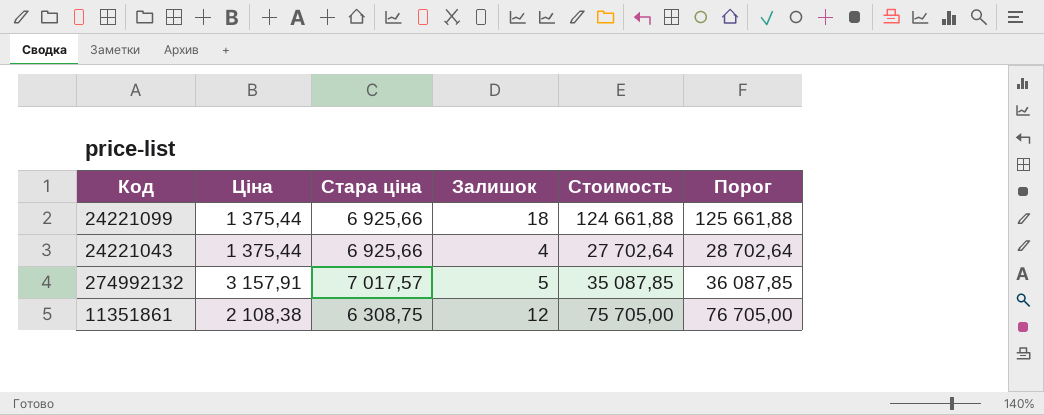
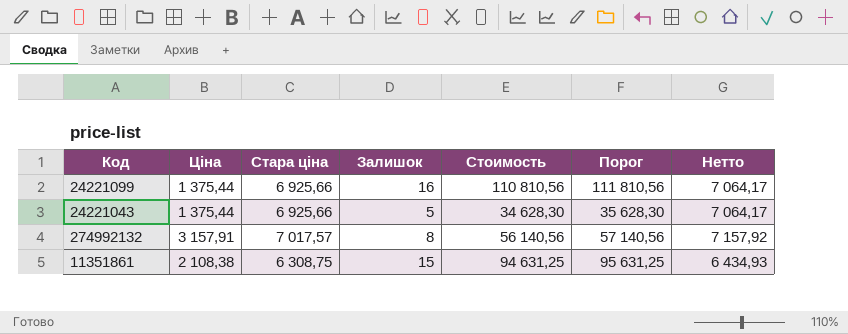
column Нетто | formula: none -> [Стара ціна] * 1,02
24221099 | Залишок: 18 -> 16
24221099 | Стоимость: 124 661,88 -> 110 810,56
24221099 | Порог: 125 661,88 -> 111 810,56
24221043 | Залишок: 4 -> 5
24221043 | Стоимость: 27 702,64 -> 34 628,30
24221043 | Порог: 28 702,64 -> 35 628,30
274992132 | Залишок: 5 -> 8
274992132 | Стоимость: 35 087,85 -> 56 140,56
274992132 | Порог: 36 087,85 -> 57 140,56
11351861 | Залишок: 12 -> 15
11351861 | Стоимость: 75 705,00 -> 94 631,25
11351861 | Порог: 76 705,00 -> 95 631,25

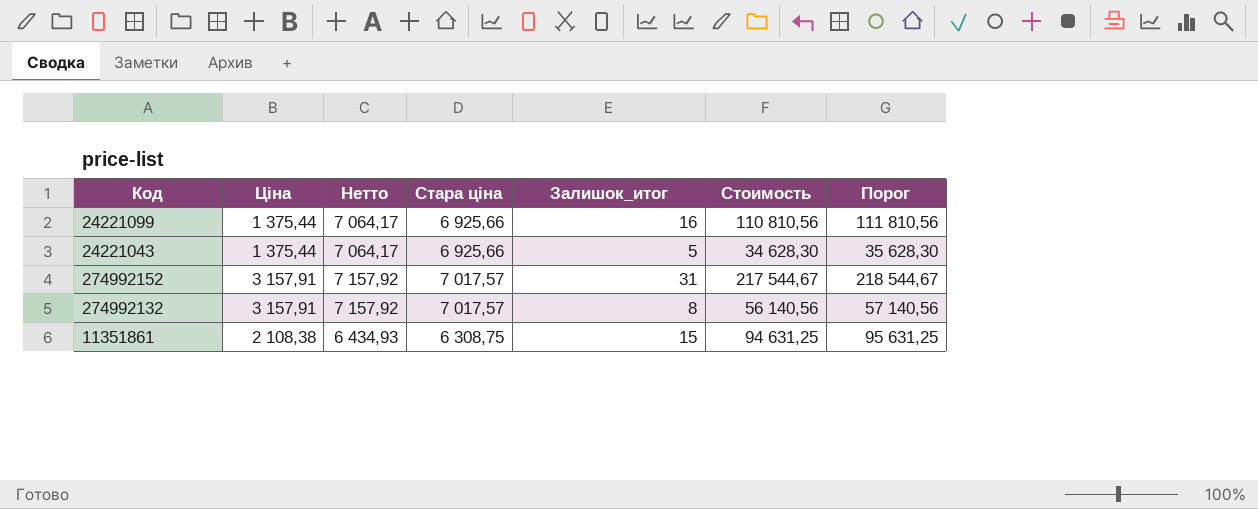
column Нетто | position: 7 -> 3
column name: Залишок -> Залишок_итог
row 274992152: none -> 3 157,91 | 7 157,92 | 7 017,57 | 31 | 217 544,67 | 218 544,67

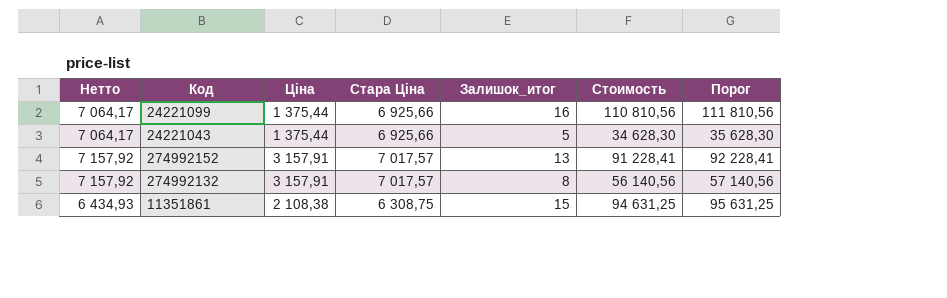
column Нетто | position: 3 -> 1
column name: Стара ціна -> Стара Ціна
274992152 | Залишок_итог: 31 -> 13
274992152 | Стоимость: 217 544,67 -> 91 228,41
274992152 | Порог: 218 544,67 -> 92 228,41

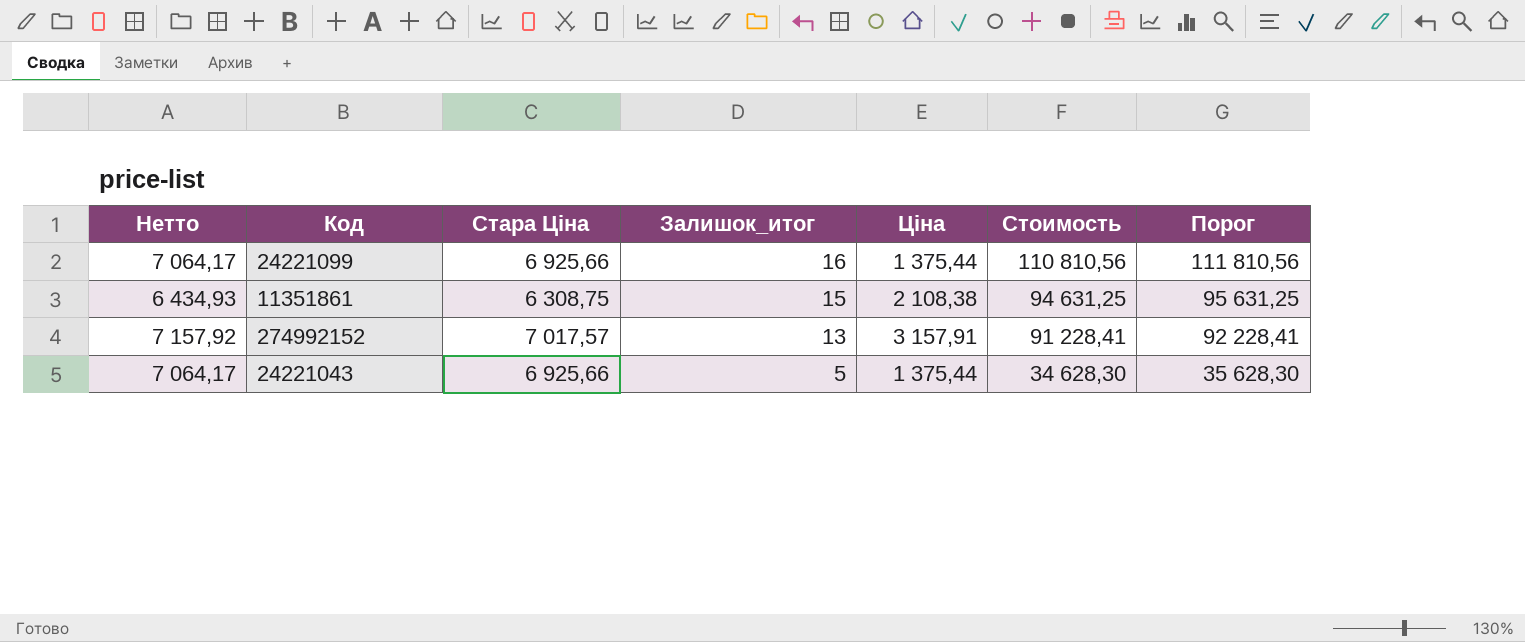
row order: none -> Залишок_итог descending
column Ціна | position: 3 -> 5
row 274992132: 7 157,92 | 3 157,91 | 7 017,57 | 8 | 56 140,56 | 57 140,56 -> none

